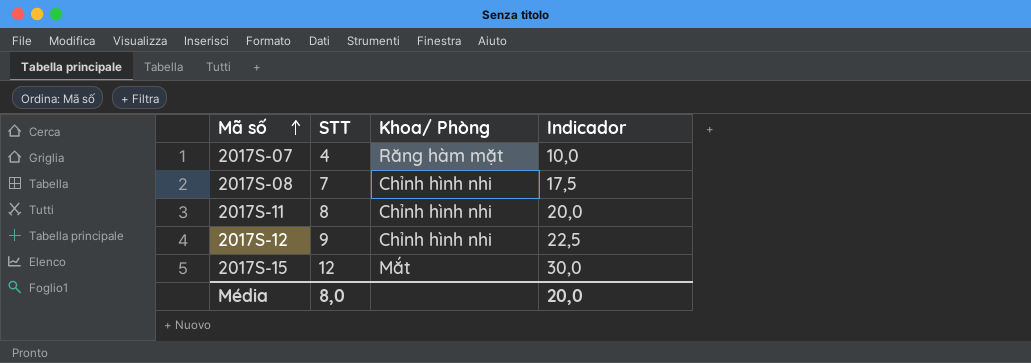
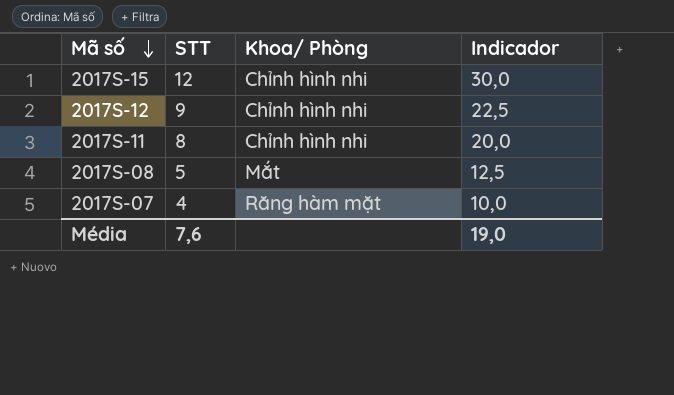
row order: Mã số ascending -> Mã số descending
2017S-15 | Khoa/ Phòng: Mắt -> Chỉnh hình nhi
2017S-08 | STT: 7 -> 5
2017S-08 | Khoa/ Phòng: Chỉnh hình nhi -> Mắt
2017S-08 | Indicador: 17,5 -> 12,5
Média | STT: 8,0 -> 7,6
Média | Indicador: 20,0 -> 19,0

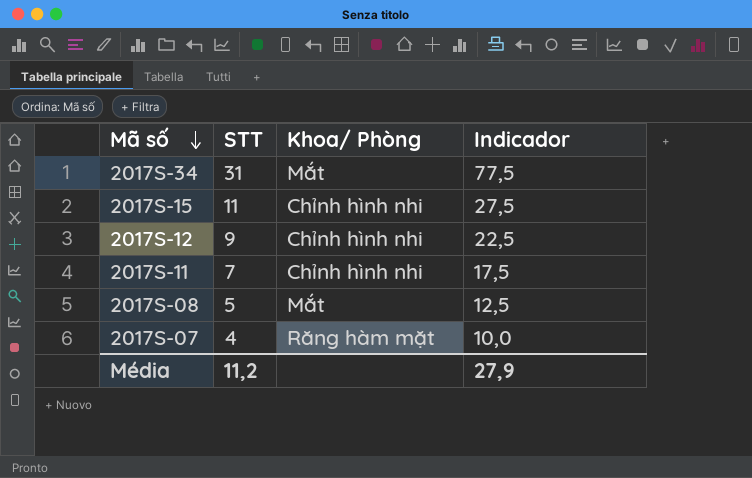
row 2017S-34: none -> 31 | Mắt | 77,5
2017S-15 | STT: 12 -> 11
2017S-15 | Indicador: 30,0 -> 27,5
2017S-11 | STT: 8 -> 7
2017S-11 | Indicador: 20,0 -> 17,5
Média | STT: 7,6 -> 11,2
Média | Indicador: 19,0 -> 27,9

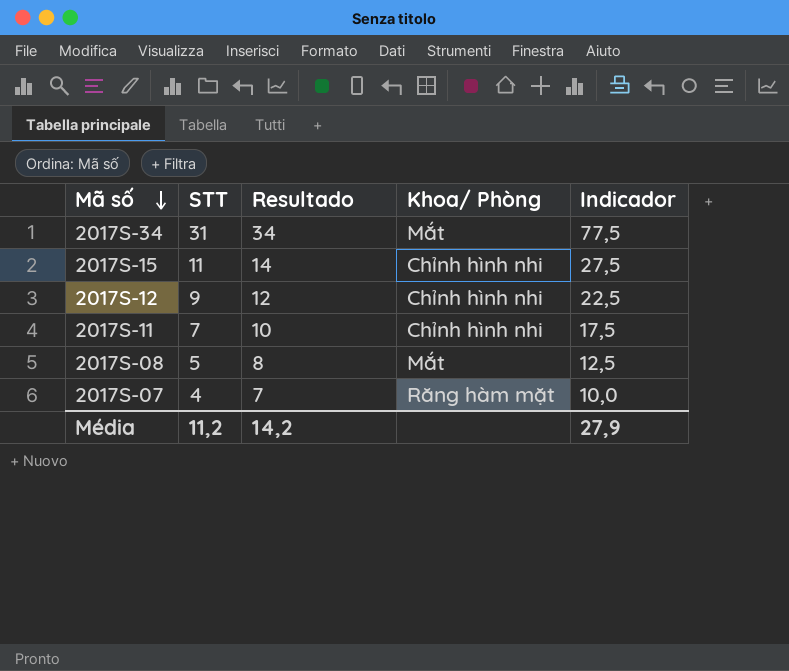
column Resultado | formula: none -> [STT] + 3

